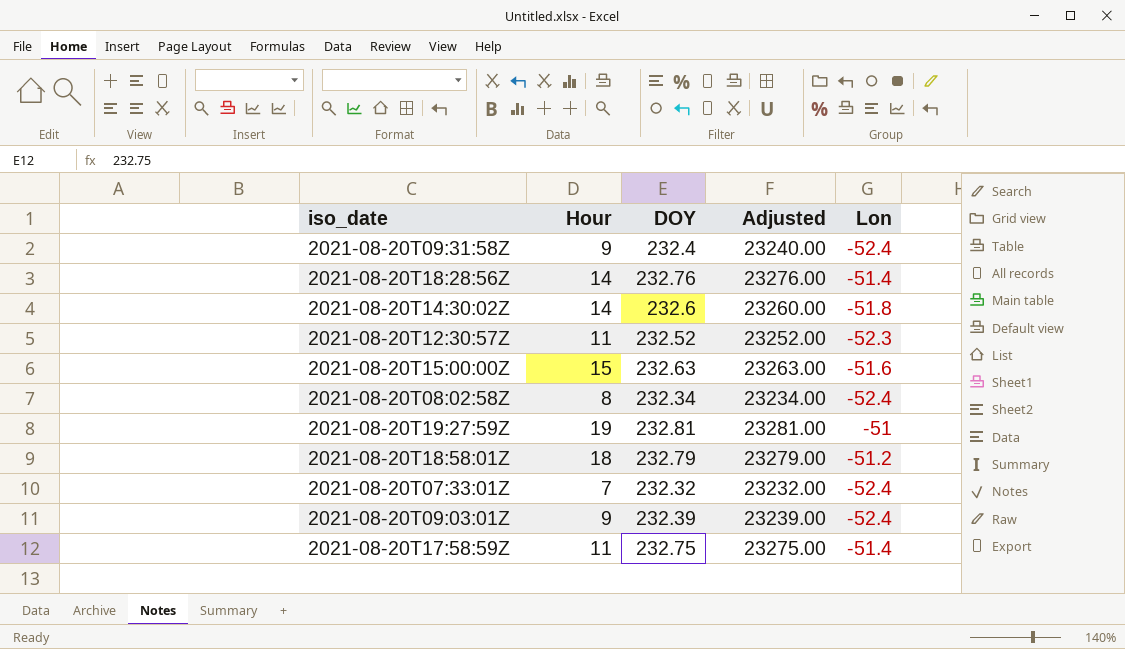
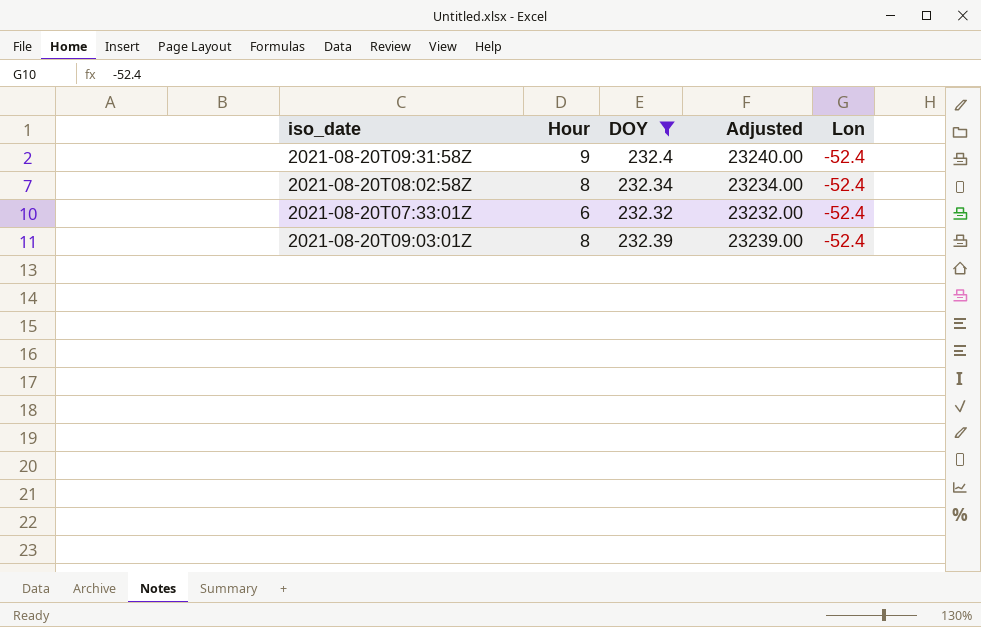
filter: none -> DOY <= 232.4
2021-08-20T07:33:01Z | Hour: 7 -> 6
2021-08-20T09:03:01Z | Hour: 9 -> 8

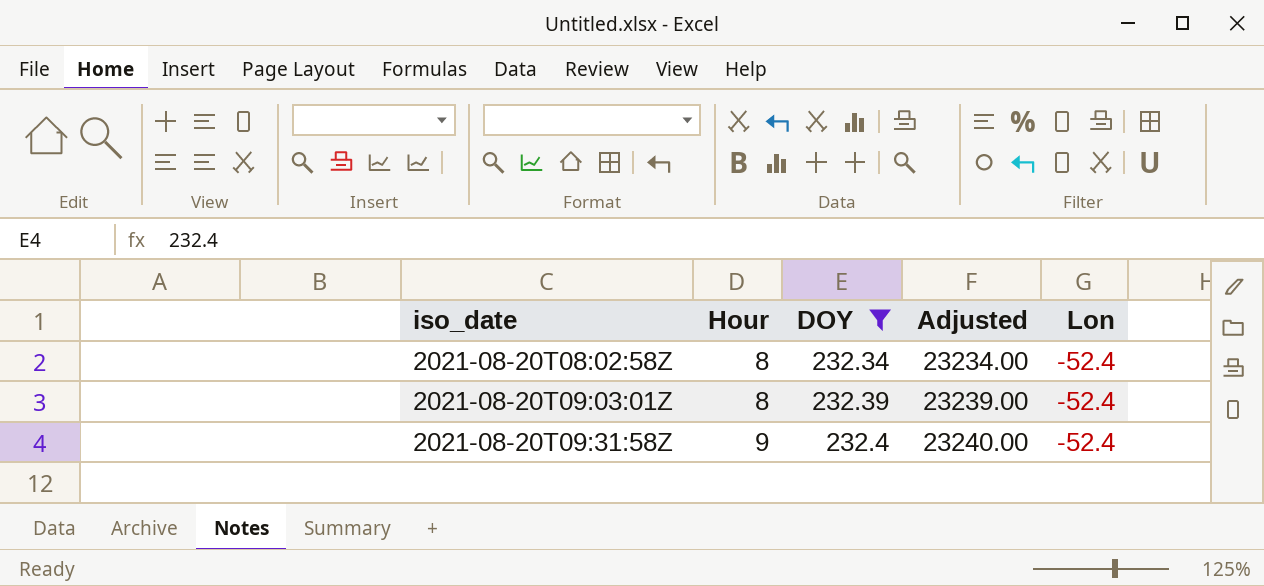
row order: none -> iso_date ascending
row 2021-08-20T07:33:01Z: 6 | 232.32 | 23232.00 | -52.4 -> none

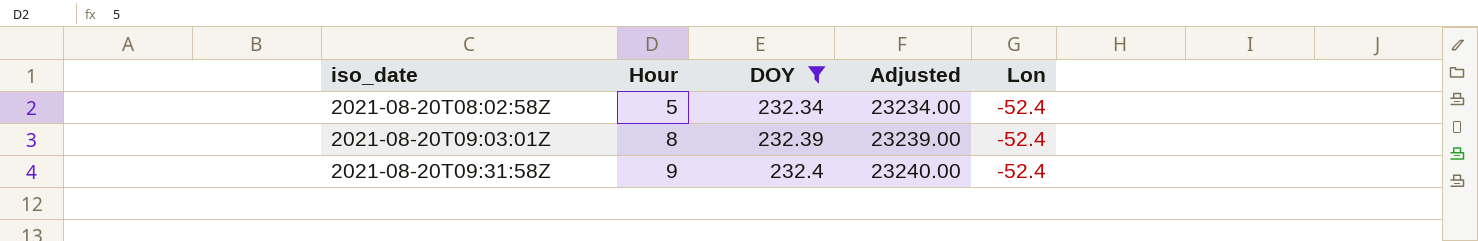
2021-08-20T08:02:58Z | Hour: 8 -> 5

